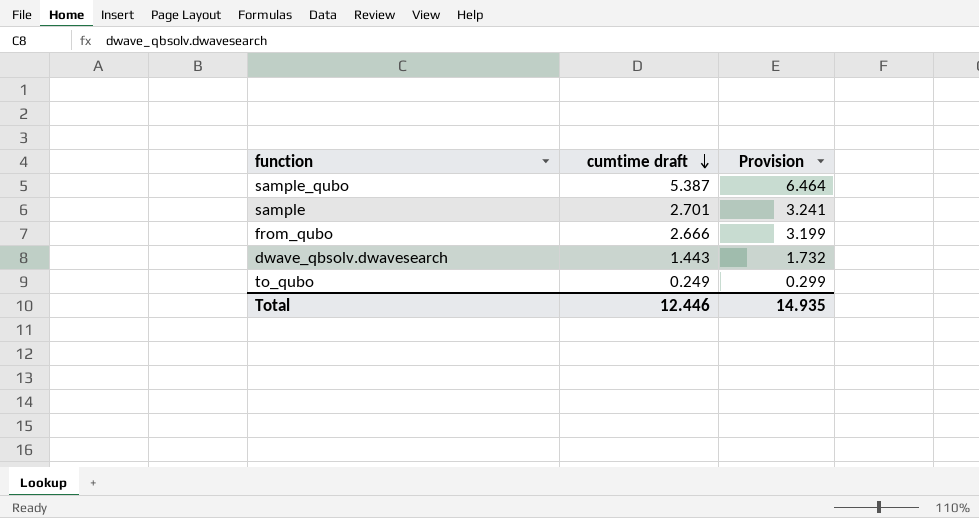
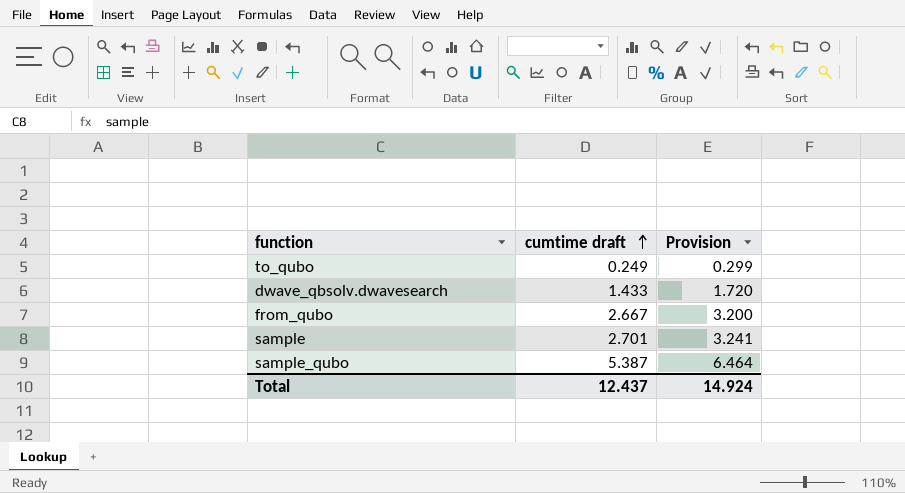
row order: cumtime draft descending -> cumtime draft ascending
dwave_qbsolv.dwavesearch | cumtime draft: 1.443 -> 1.433
dwave_qbsolv.dwavesearch | Provision: 1.732 -> 1.720
from_qubo | cumtime draft: 2.666 -> 2.667
from_qubo | Provision: 3.199 -> 3.200
Total | cumtime draft: 12.446 -> 12.437
Total | Provision: 14.935 -> 14.924

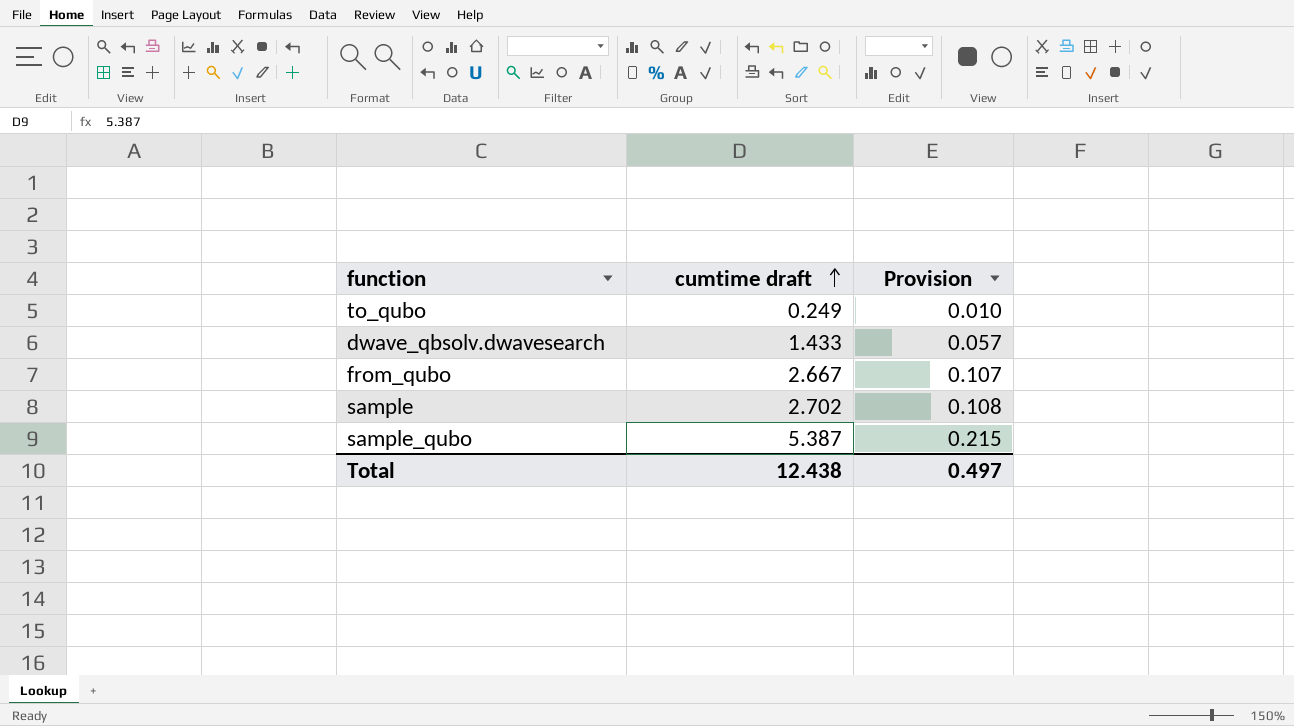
column Provision | formula: [cumtime draft] * 1.2 -> [cumtime draft] * 0.04
sample | cumtime draft: 2.701 -> 2.702
Total | cumtime draft: 12.437 -> 12.438
Total | Provision: 14.924 -> 0.497

